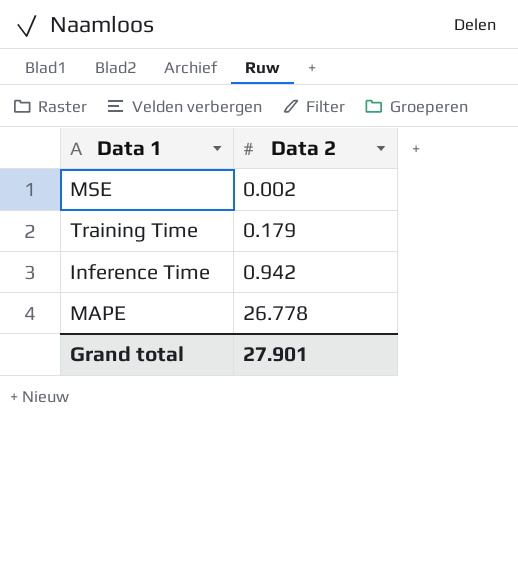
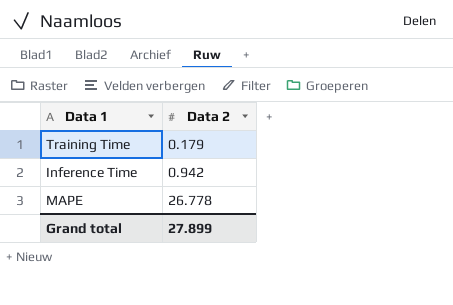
row MSE: 0.002 -> none
Grand total | Data 2: 27.901 -> 27.899

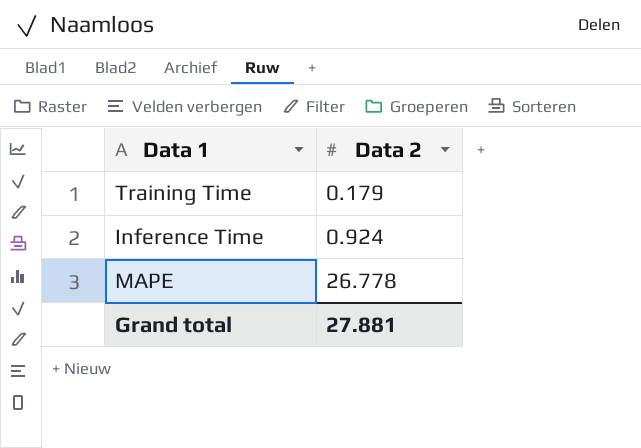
Inference Time | Data 2: 0.942 -> 0.924
Grand total | Data 2: 27.899 -> 27.881

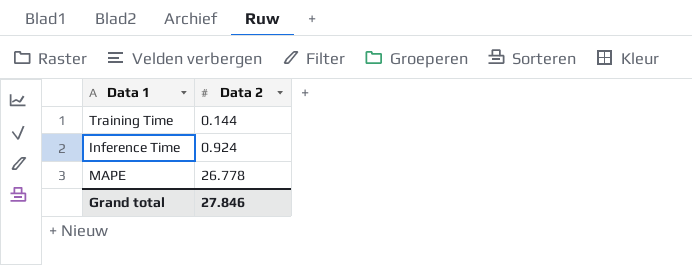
Training Time | Data 2: 0.179 -> 0.144
Grand total | Data 2: 27.881 -> 27.846

